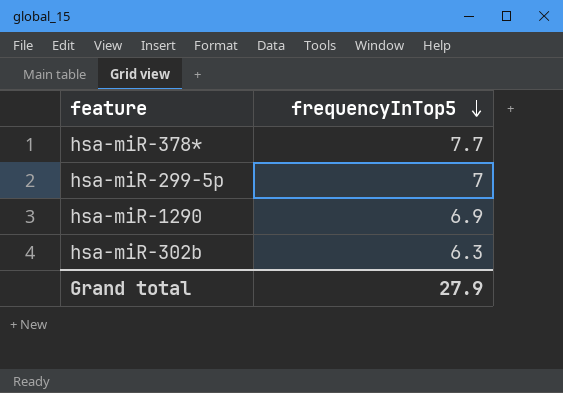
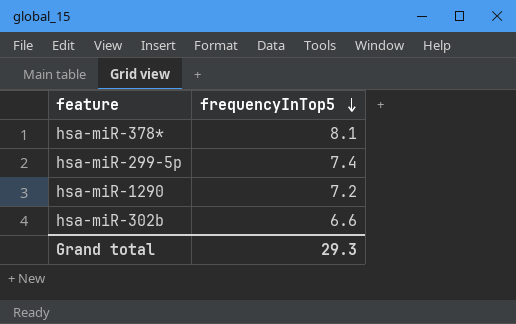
hsa-miR-378* | frequencyInTop5: 7.7 -> 8.1
hsa-miR-299-5p | frequencyInTop5: 7 -> 7.4
hsa-miR-1290 | frequencyInTop5: 6.9 -> 7.2
hsa-miR-302b | frequencyInTop5: 6.3 -> 6.6
Grand total | frequencyInTop5: 27.9 -> 29.3

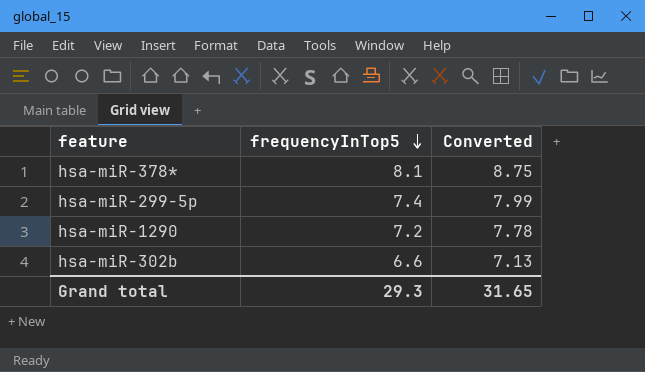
column Converted | formula: none -> [frequencyInTop5] * 1.08

